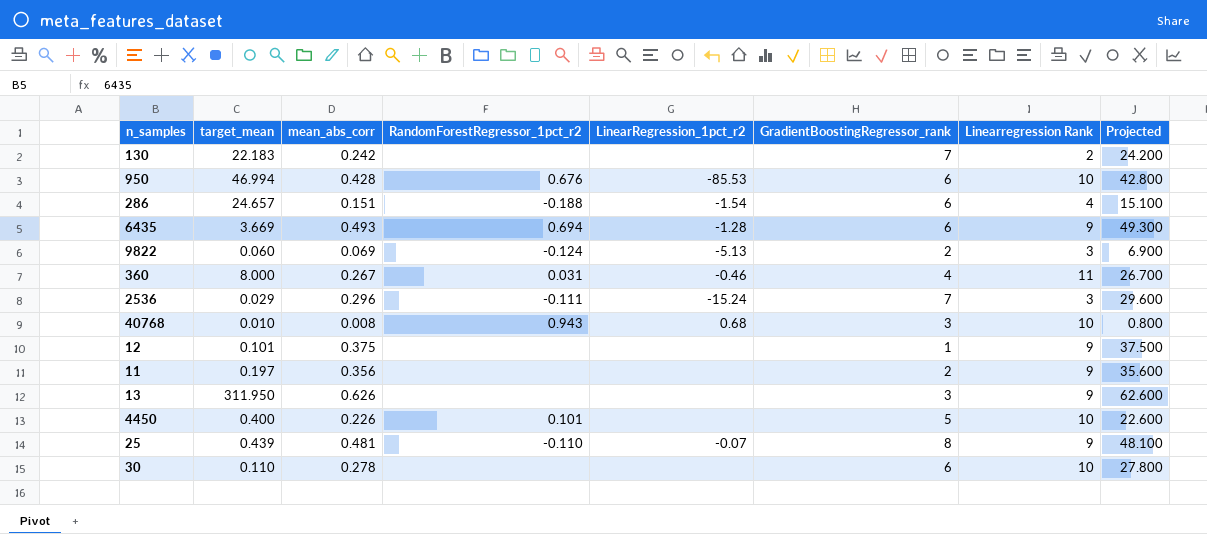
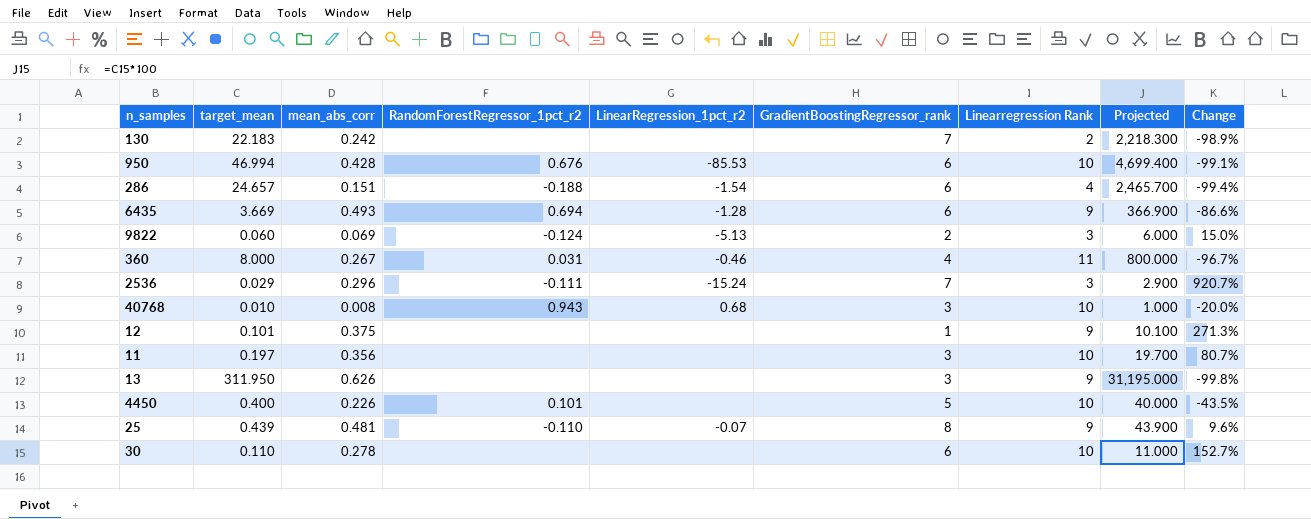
column Projected | formula: [mean_abs_corr] * 100 -> [target_mean] * 100
column Change | formula: none -> ([mean_abs_corr] - [target_mean]) / [target_mean]
11 | GradientBoostingRegressor_rank: 2 -> 3
11 | Linearregression Rank: 9 -> 10

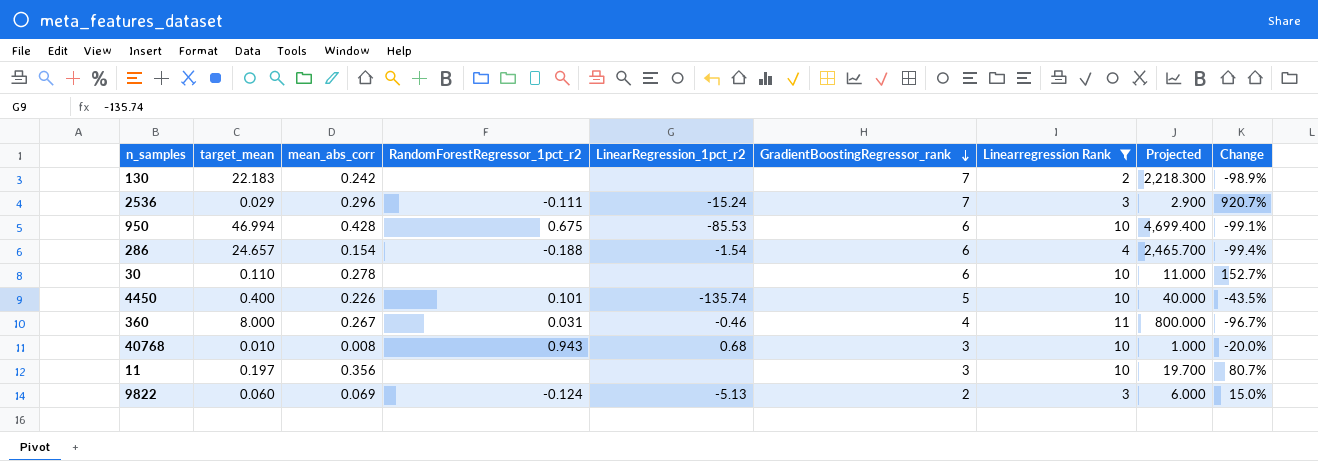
filter: none -> Linearregression Rank != 9
row order: none -> GradientBoostingRegressor_rank descending
950 | RandomForestRegressor_1pct_r2: 0.676 -> 0.675
286 | mean_abs_corr: 0.151 -> 0.154
4450 | LinearRegression_1pct_r2: none -> -135.74

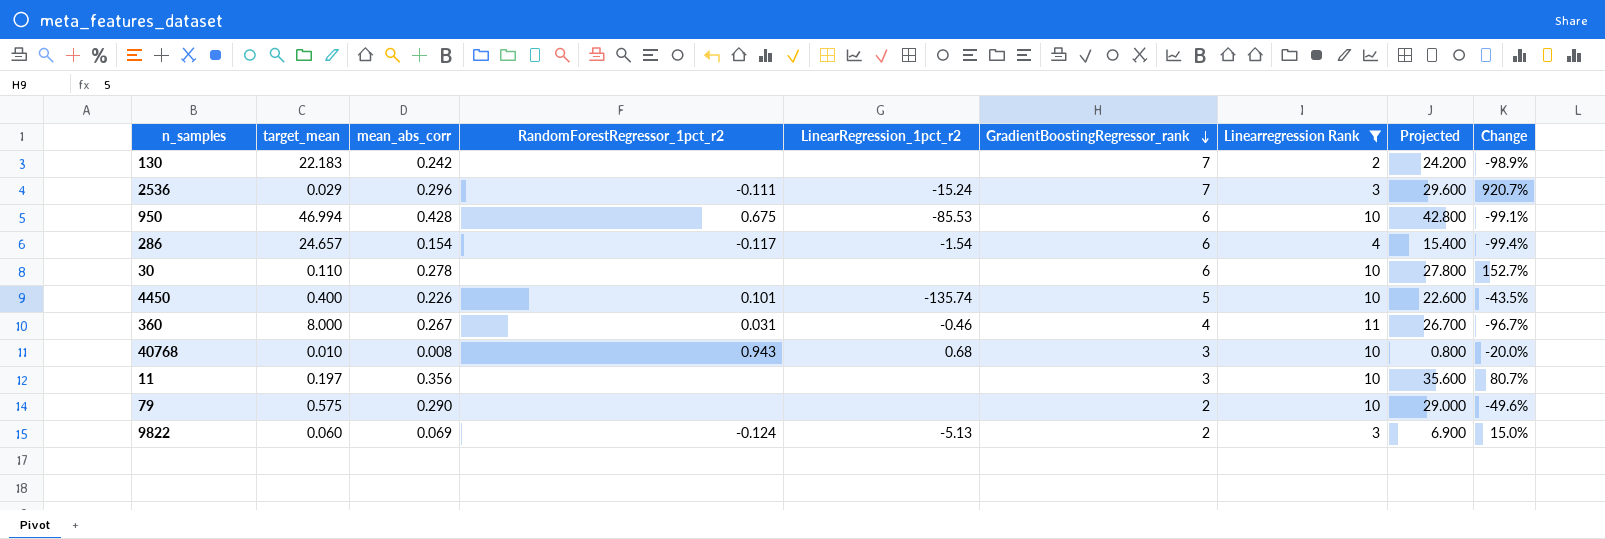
column Projected | formula: [target_mean] * 100 -> [mean_abs_corr] * 100
286 | RandomForestRegressor_1pct_r2: -0.188 -> -0.117
row 79: none -> 0.575 | 0.290 | none | none | 2 | 10 | 29.000 | -49.6%

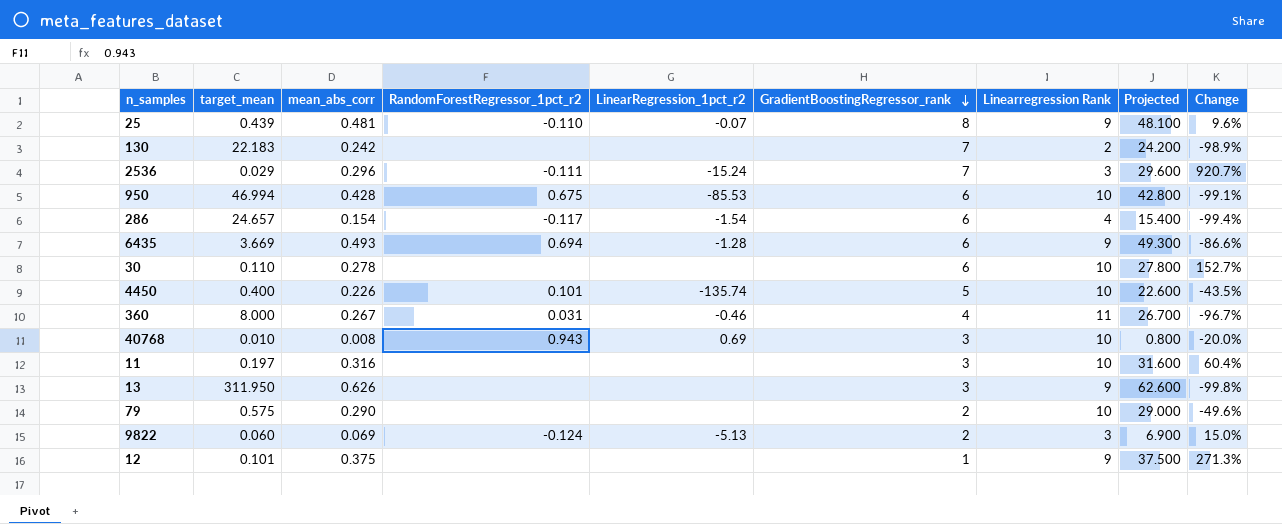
filter: Linearregression Rank != 9 -> none
40768 | LinearRegression_1pct_r2: 0.68 -> 0.69
11 | mean_abs_corr: 0.356 -> 0.316
11 | Projected: 35.600 -> 31.600
11 | Change: 80.7% -> 60.4%

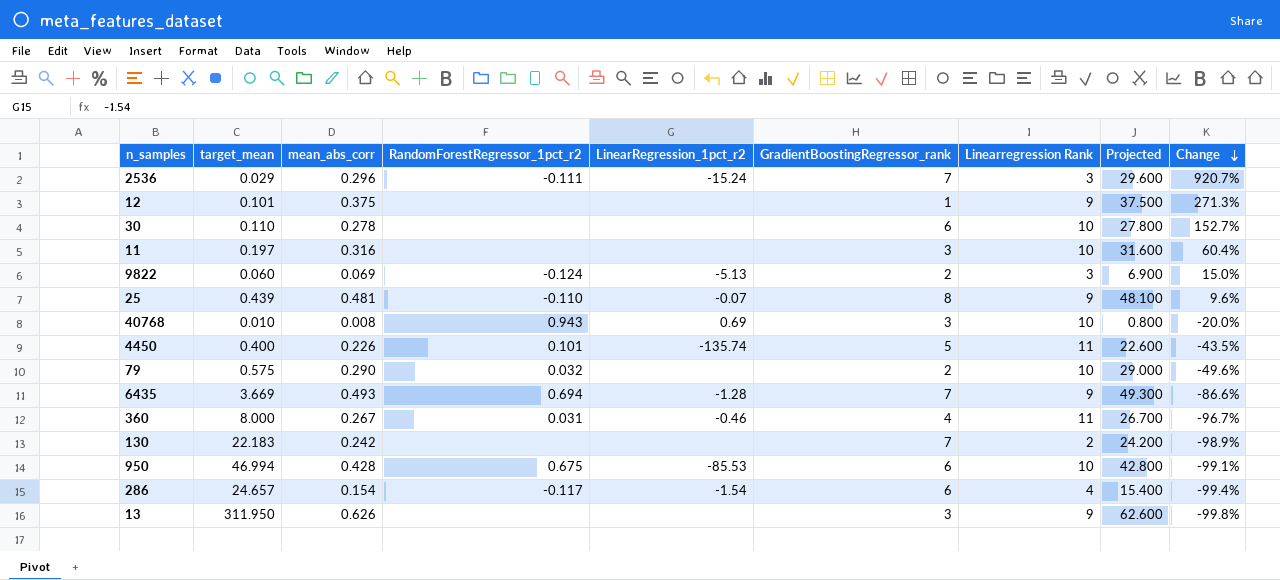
row order: GradientBoostingRegressor_rank descending -> Change descending
4450 | Linearregression Rank: 10 -> 11
79 | RandomForestRegressor_1pct_r2: none -> 0.032
6435 | GradientBoostingRegressor_rank: 6 -> 7

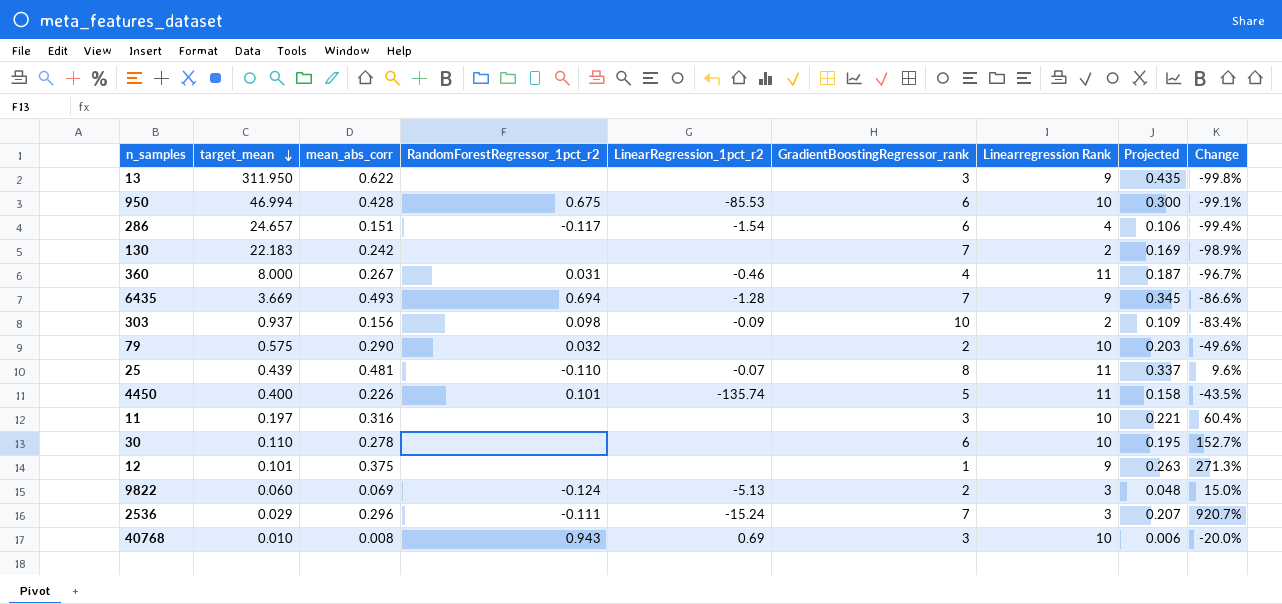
row order: Change descending -> target_mean descending
column Projected | formula: [mean_abs_corr] * 100 -> [mean_abs_corr] * 0.7
13 | mean_abs_corr: 0.626 -> 0.622
286 | mean_abs_corr: 0.154 -> 0.151
row 303: none -> 0.937 | 0.156 | 0.098 | -0.09 | 10 | 2 | 0.109 | -83.4%
25 | Linearregression Rank: 9 -> 11

